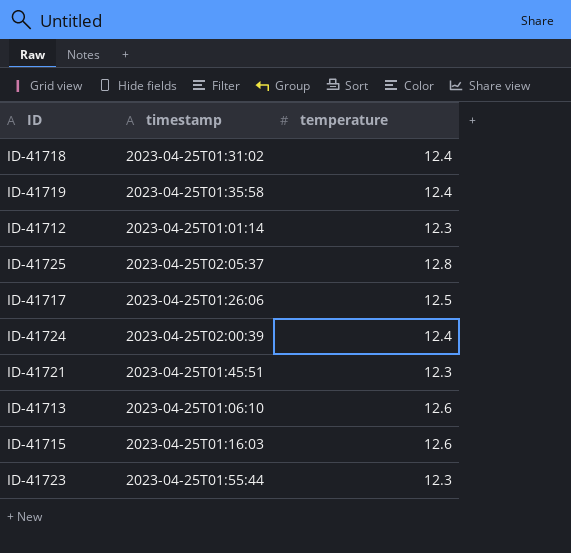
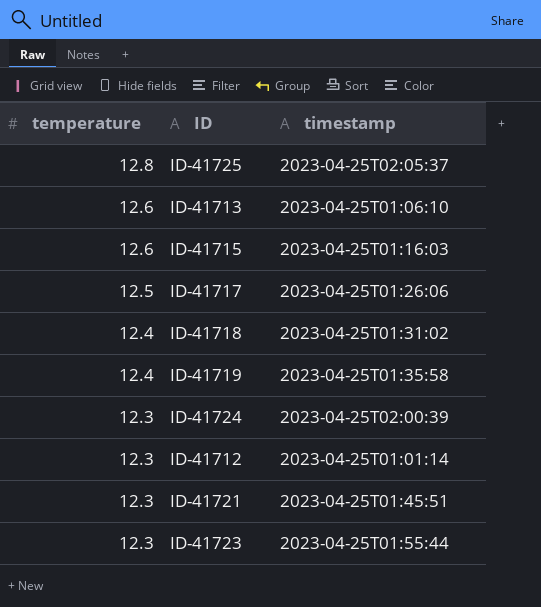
row order: none -> temperature descending
column temperature | position: 3 -> 1
ID-41724 | temperature: 12.4 -> 12.3

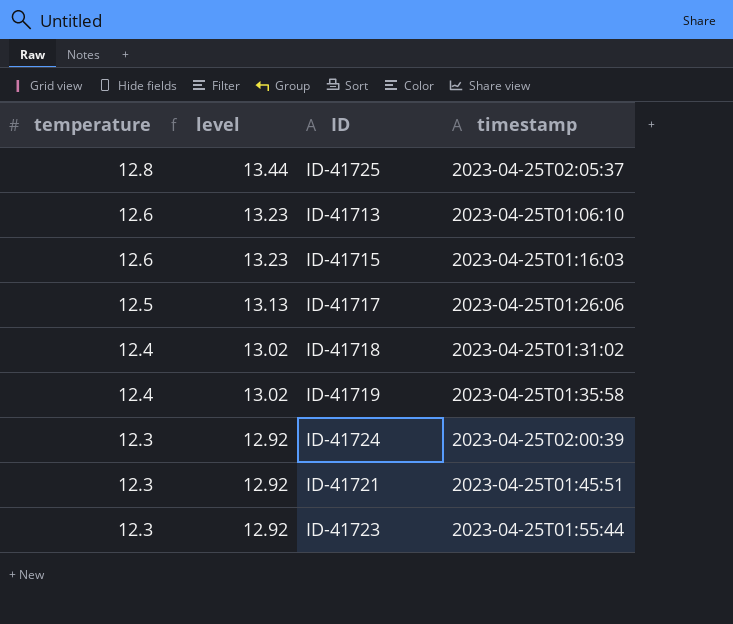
column level | formula: none -> [temperature] * 1.05
row ID-41712: 12.3 | 2023-04-25T01:01:14 -> none

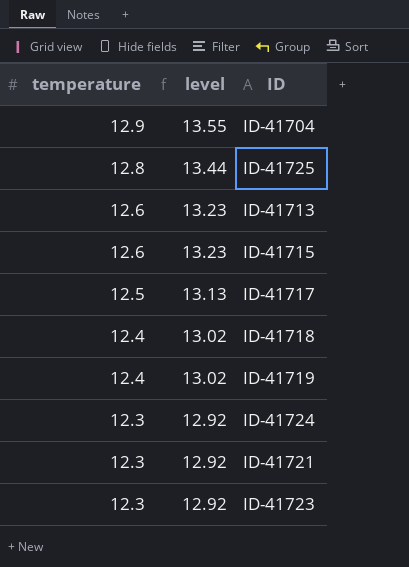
column timestamp | position: 4 -> none
row ID-41704: none -> 12.9 | 13.55

